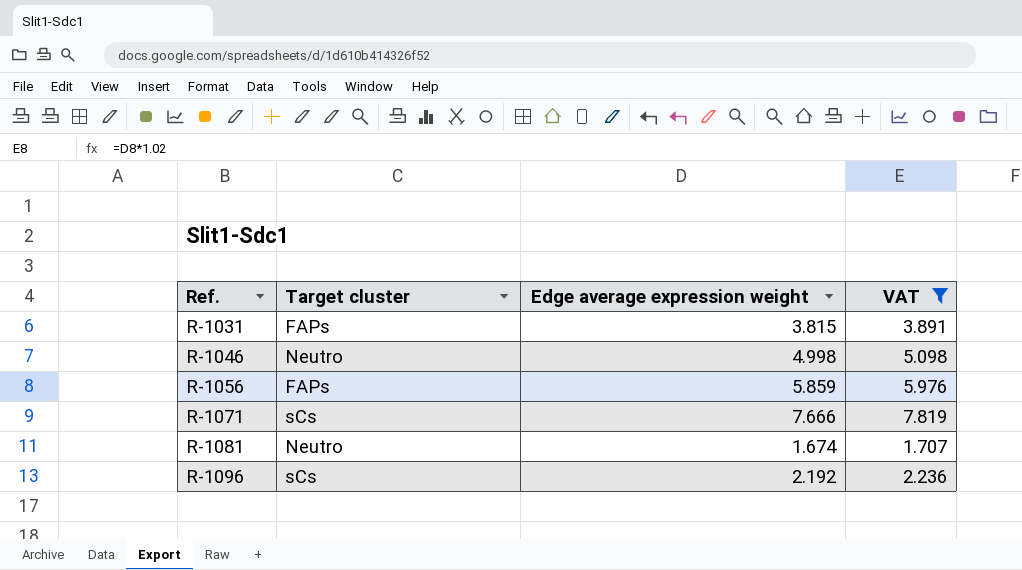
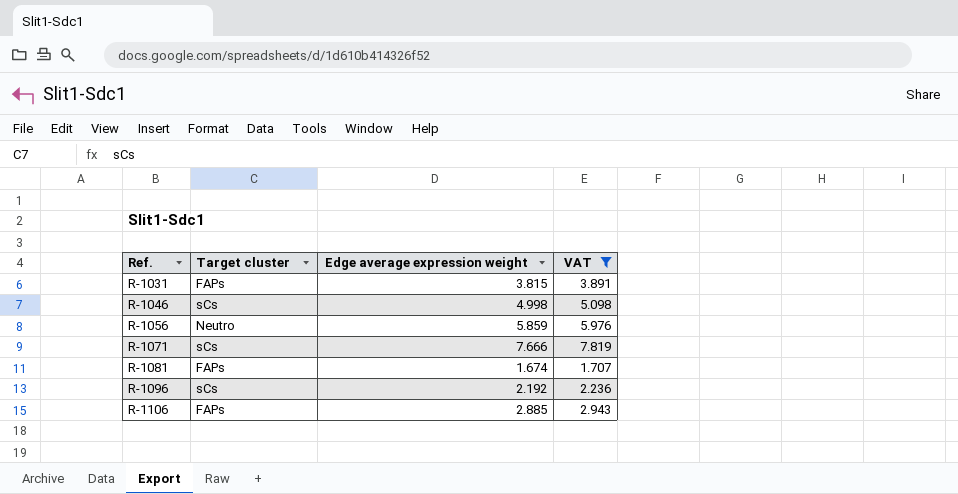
R-1046 | Target cluster: Neutro -> sCs
R-1056 | Target cluster: FAPs -> Neutro
R-1081 | Target cluster: Neutro -> FAPs
row R-1106: none -> FAPs | 2.885 | 2.943

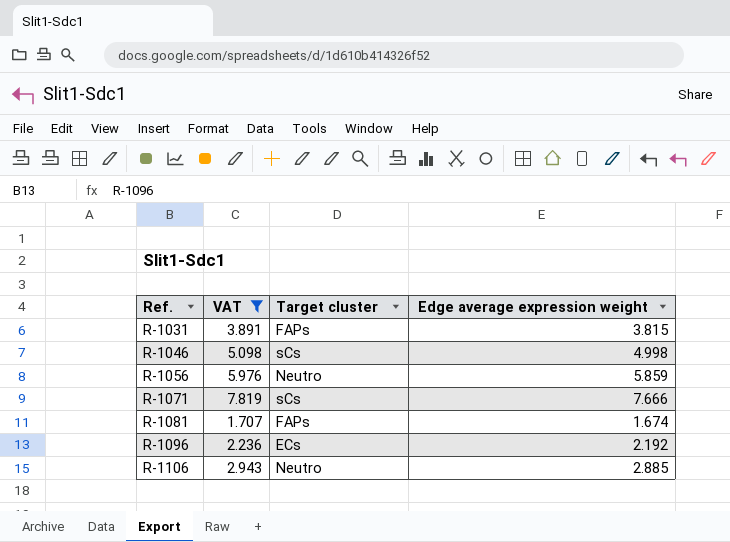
column VAT | position: 4 -> 2
R-1096 | Target cluster: sCs -> ECs
R-1106 | Target cluster: FAPs -> Neutro

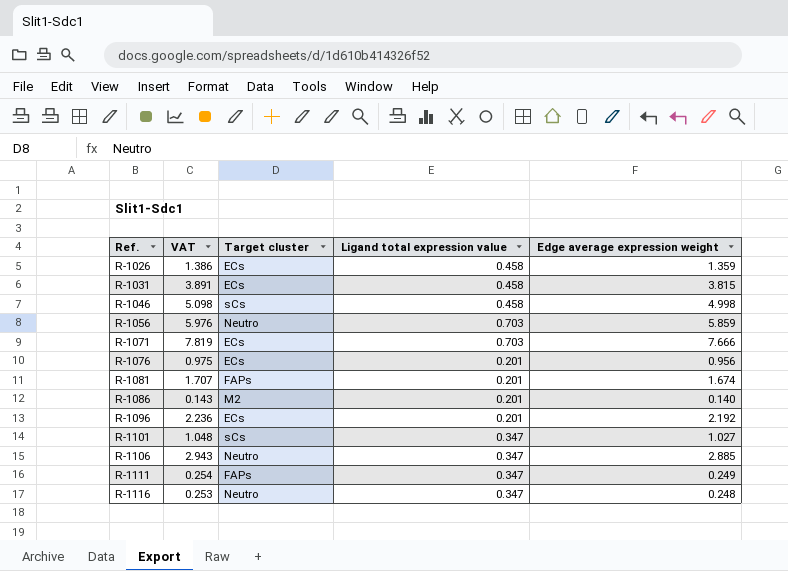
filter: VAT >= 1.707 -> none
column Ligand total expression value | position: none -> 4
R-1031 | Target cluster: FAPs -> ECs
R-1071 | Target cluster: sCs -> ECs

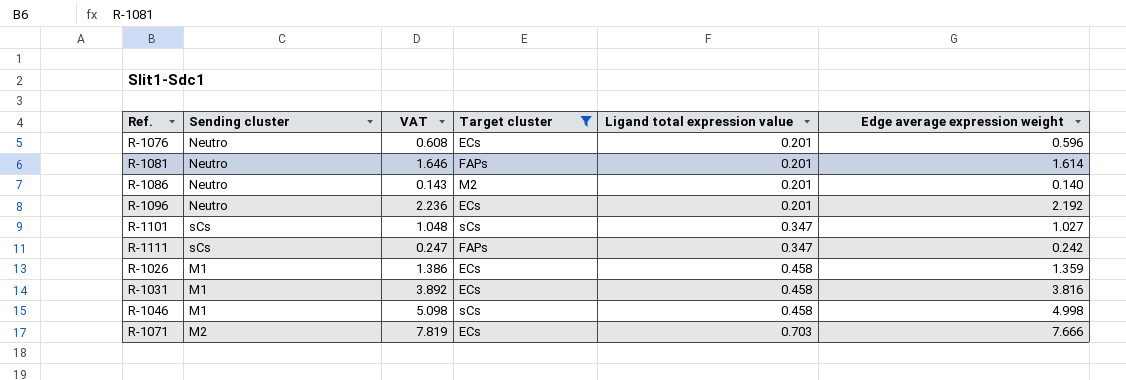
filter: none -> Target cluster != Neutro
row order: Ref. ascending -> Ligand total expression value ascending
column Sending cluster | position: none -> 2
R-1076 | VAT: 0.975 -> 0.608
R-1076 | Edge average expression weight: 0.956 -> 0.596
R-1081 | VAT: 1.707 -> 1.646
R-1081 | Edge average expression weight: 1.674 -> 1.614
R-1111 | VAT: 0.254 -> 0.247
R-1111 | Edge average expression weight: 0.249 -> 0.242
R-1031 | VAT: 3.891 -> 3.892
R-1031 | Edge average expression weight: 3.815 -> 3.816

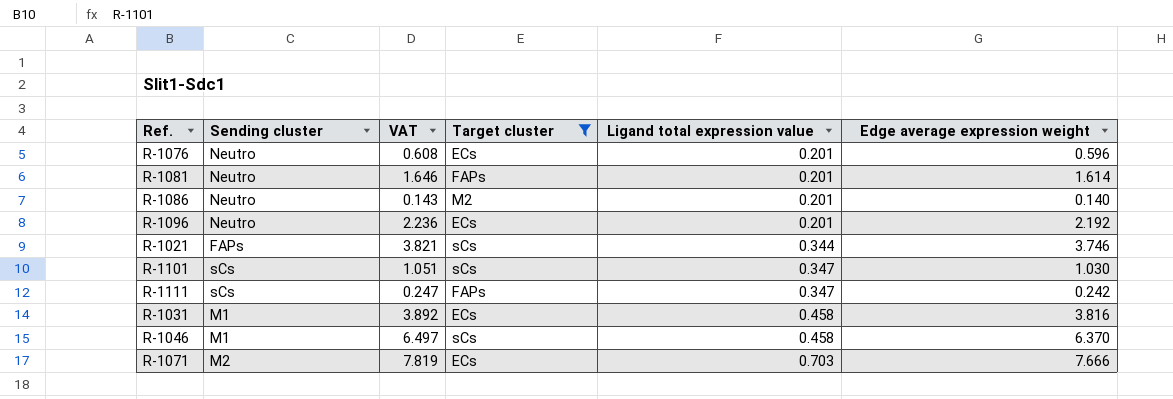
row R-1026: M1 | 1.386 | ECs | 0.458 | 1.359 -> none
row R-1021: none -> FAPs | 3.821 | sCs | 0.344 | 3.746
R-1101 | VAT: 1.048 -> 1.051
R-1101 | Edge average expression weight: 1.027 -> 1.030
R-1046 | VAT: 5.098 -> 6.497
R-1046 | Edge average expression weight: 4.998 -> 6.370

